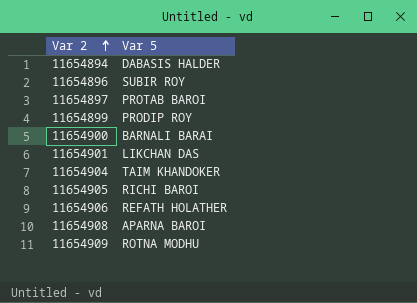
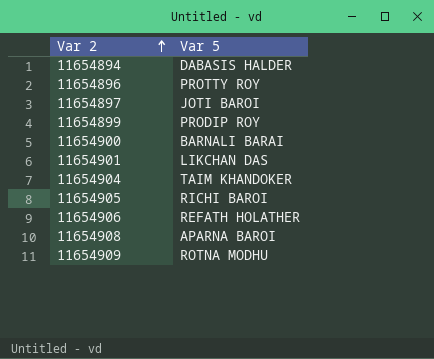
11654896 | Var 5: SUBIR ROY -> PROTTY ROY
11654897 | Var 5: PROTAB BAROI -> JOTI BAROI

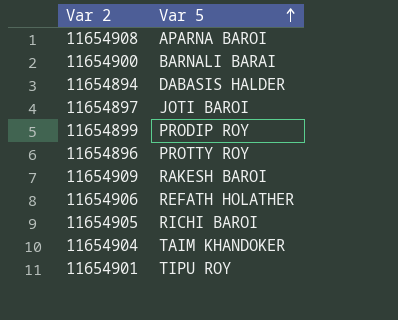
row order: Var 2 ascending -> Var 5 ascending
11654909 | Var 5: ROTNA MODHU -> RAKESH BAROI
11654901 | Var 5: LIKCHAN DAS -> TIPU ROY

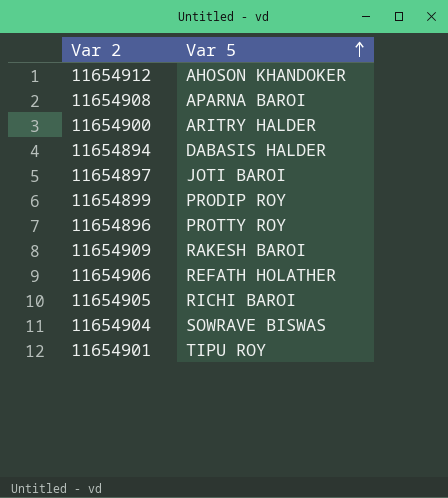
row 11654912: none -> AHOSON KHANDOKER
11654900 | Var 5: BARNALI BARAI -> ARITRY HALDER
11654904 | Var 5: TAIM KHANDOKER -> SOWRAVE BISWAS

